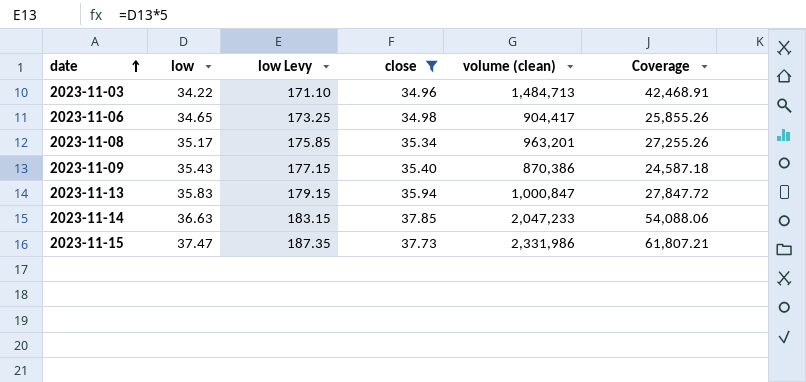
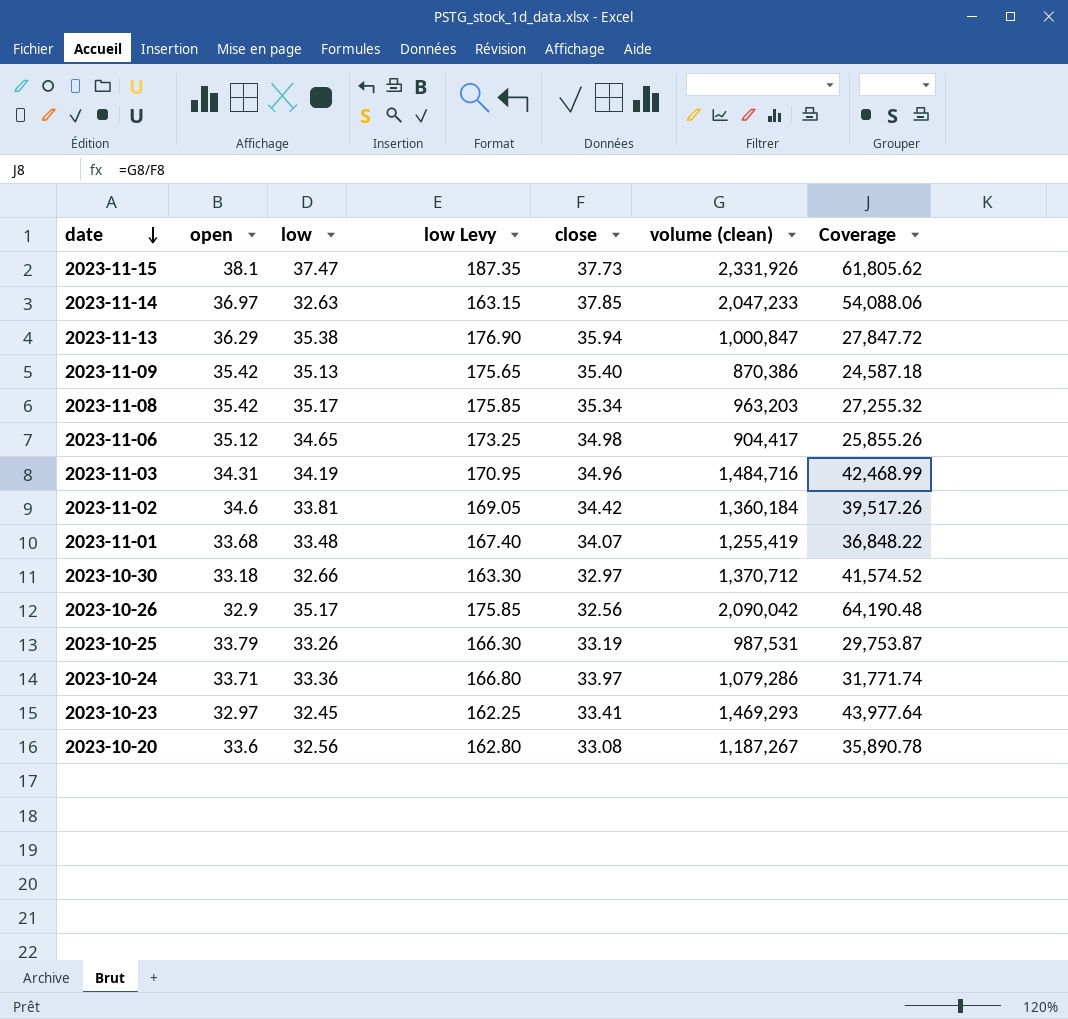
filter: close >= 34.96 -> none
row order: date ascending -> date descending
column open | position: none -> 2
2023-11-15 | volume (clean): 2,331,986 -> 2,331,926
2023-11-15 | Coverage: 61,807.21 -> 61,805.62
2023-11-14 | low: 36.63 -> 32.63
2023-11-14 | low Levy: 183.15 -> 163.15
2023-11-13 | low: 35.83 -> 35.38
2023-11-13 | low Levy: 179.15 -> 176.90
2023-11-09 | low: 35.43 -> 35.13
2023-11-09 | low Levy: 177.15 -> 175.65
2023-11-08 | volume (clean): 963,201 -> 963,203
2023-11-08 | Coverage: 27,255.26 -> 27,255.32
2023-11-03 | low: 34.22 -> 34.19
2023-11-03 | low Levy: 171.10 -> 170.95
2023-11-03 | volume (clean): 1,484,713 -> 1,484,716
2023-11-03 | Coverage: 42,468.91 -> 42,468.99

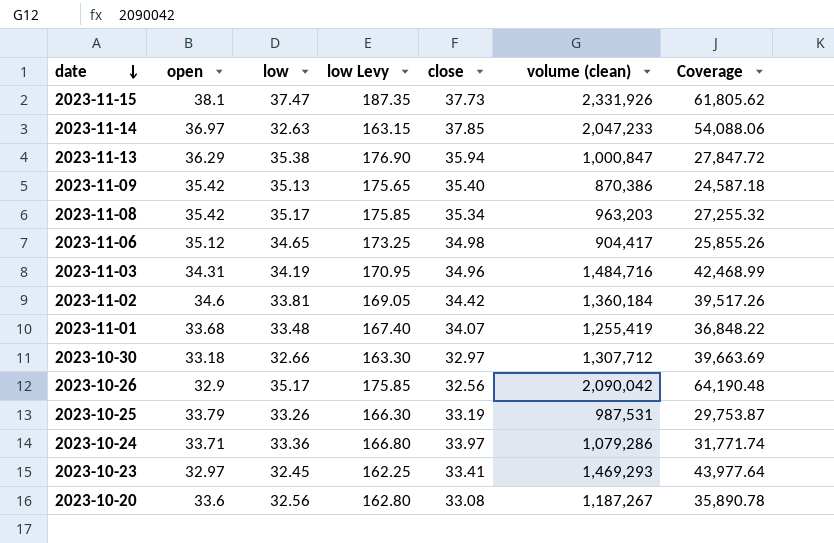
2023-10-30 | volume (clean): 1,370,712 -> 1,307,712
2023-10-30 | Coverage: 41,574.52 -> 39,663.69

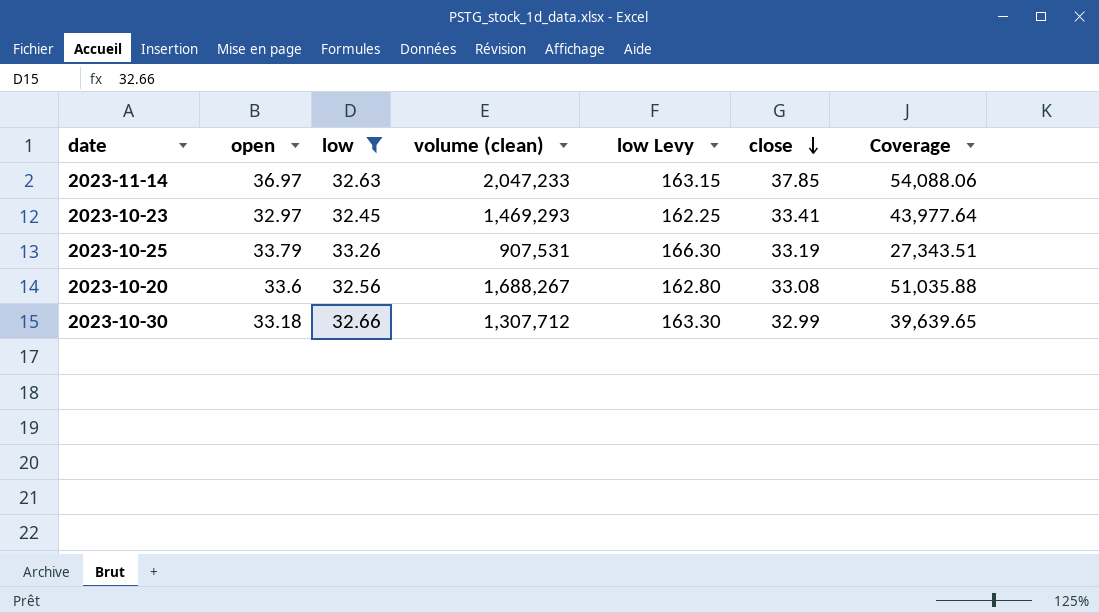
filter: none -> low <= 33.26
row order: date descending -> close descending
column volume (clean) | position: 6 -> 4
2023-10-25 | volume (clean): 987,531 -> 907,531
2023-10-25 | Coverage: 29,753.87 -> 27,343.51
2023-10-20 | volume (clean): 1,187,267 -> 1,688,267
2023-10-20 | Coverage: 35,890.78 -> 51,035.88
2023-10-30 | close: 32.97 -> 32.99
2023-10-30 | Coverage: 39,663.69 -> 39,639.65

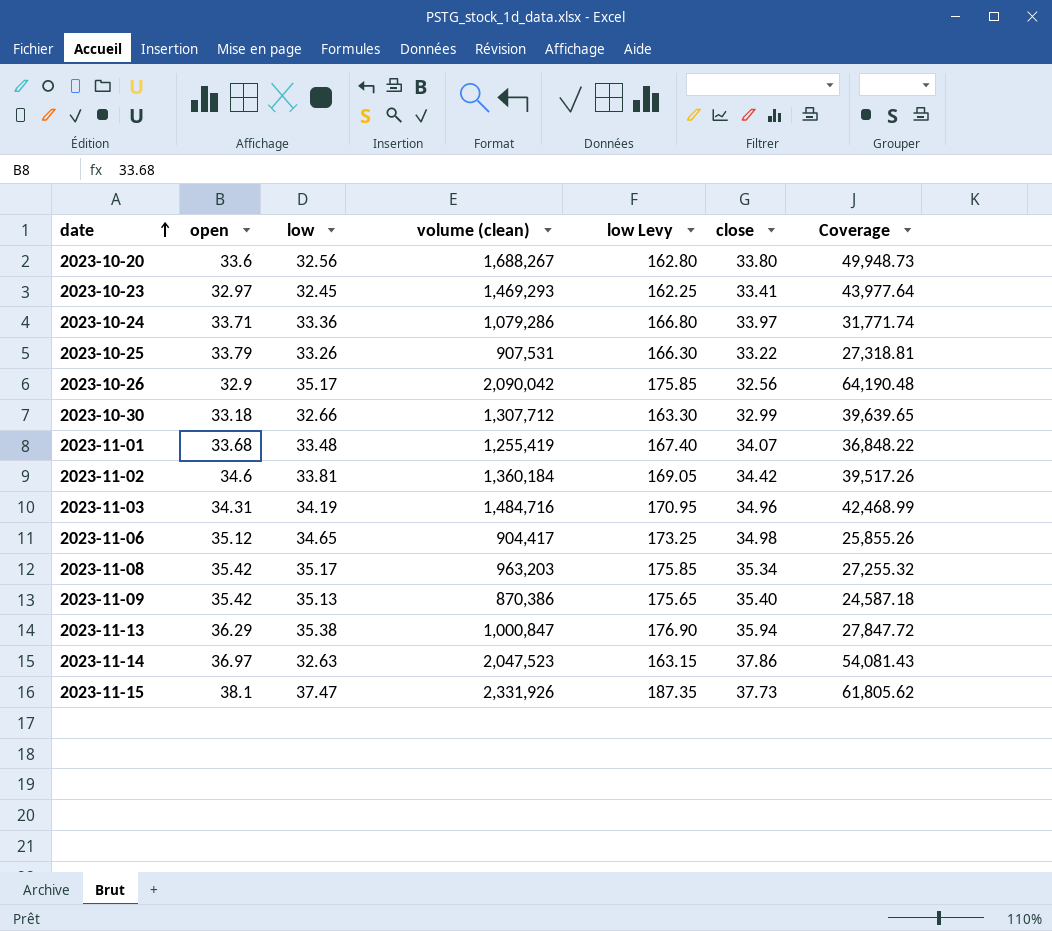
filter: low <= 33.26 -> none
row order: close descending -> date ascending
2023-10-20 | close: 33.08 -> 33.80
2023-10-20 | Coverage: 51,035.88 -> 49,948.73
2023-10-25 | close: 33.19 -> 33.22
2023-10-25 | Coverage: 27,343.51 -> 27,318.81
2023-11-14 | volume (clean): 2,047,233 -> 2,047,523
2023-11-14 | close: 37.85 -> 37.86
2023-11-14 | Coverage: 54,088.06 -> 54,081.43

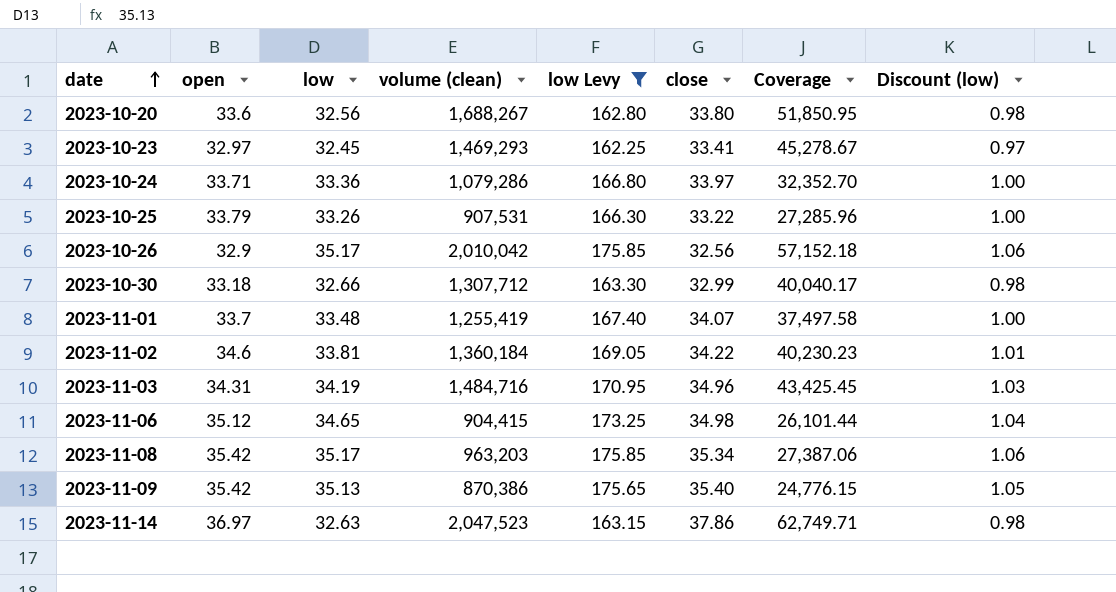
filter: none -> low Levy <= 175.85
column Coverage | formula: [volume (clean)] / [close] -> [volume (clean)] / [low]
column Discount (low) | formula: none -> [low] * 0.03
2023-10-26 | volume (clean): 2,090,042 -> 2,010,042
2023-11-01 | open: 33.68 -> 33.7
2023-11-02 | close: 34.42 -> 34.22
2023-11-06 | volume (clean): 904,417 -> 904,415

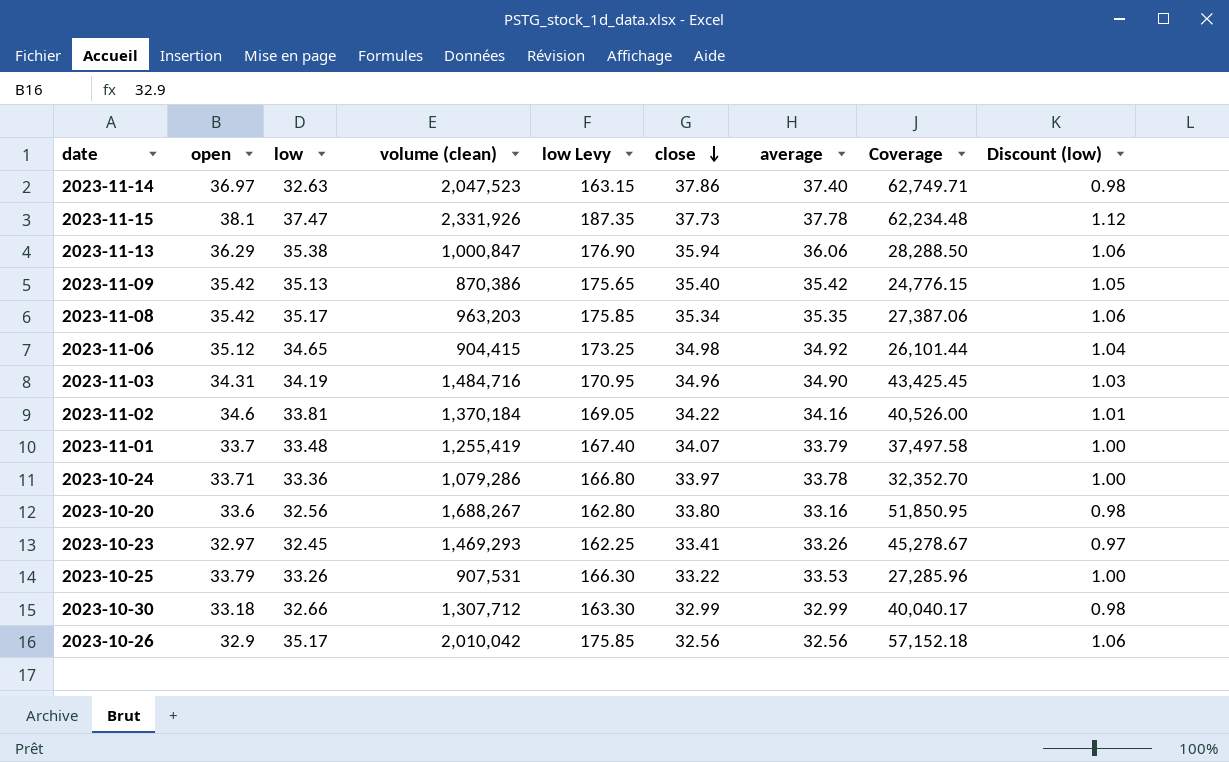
filter: low Levy <= 175.85 -> none
row order: date ascending -> close descending
column average | position: none -> 7
2023-11-02 | volume (clean): 1,360,184 -> 1,370,184
2023-11-02 | Coverage: 40,230.23 -> 40,526.00

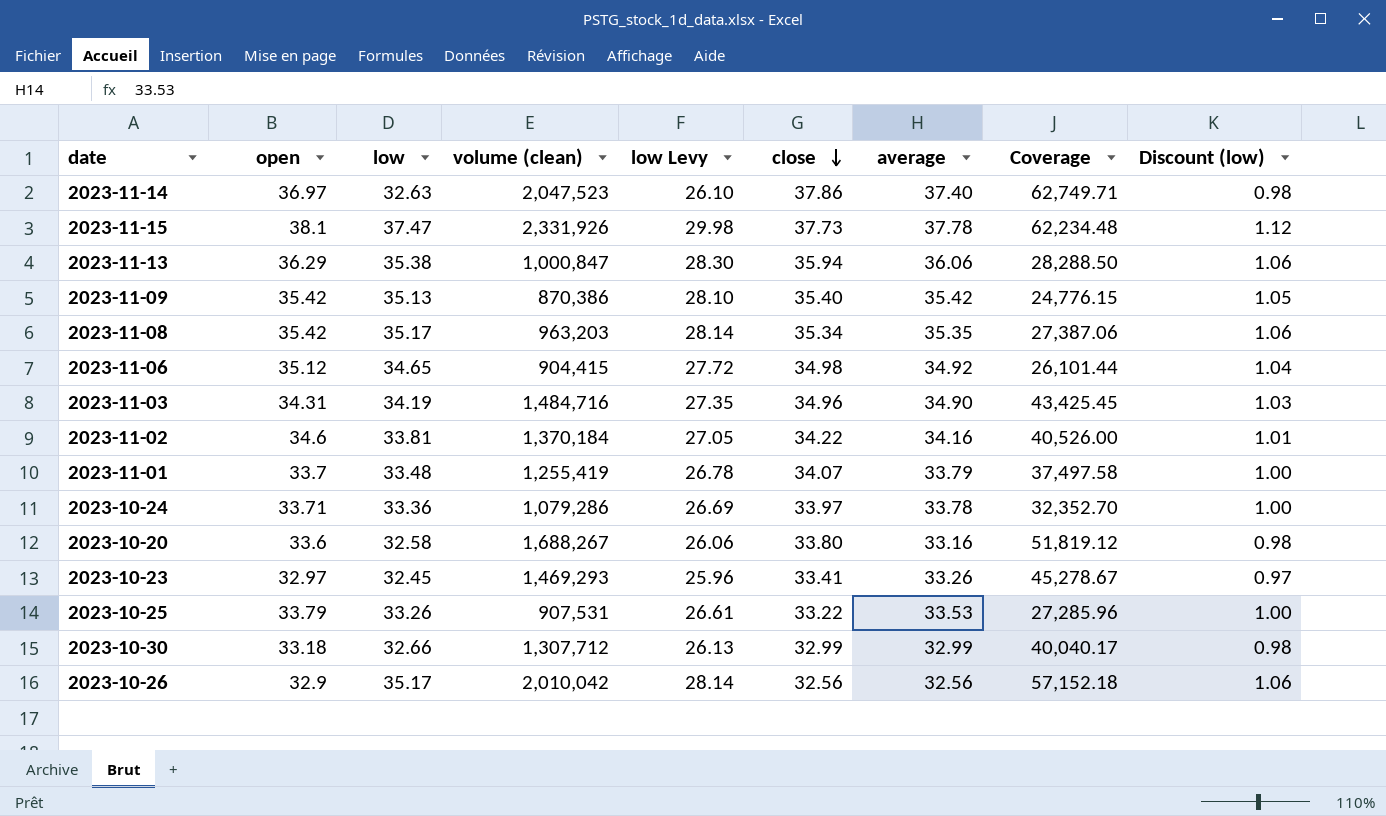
column low Levy | formula: [low] * 5 -> [low] * 0.8
2023-10-20 | low: 32.56 -> 32.58
2023-10-20 | Coverage: 51,850.95 -> 51,819.12

